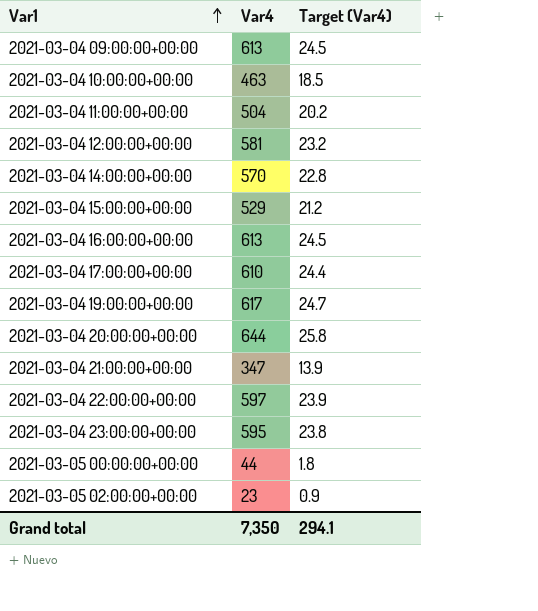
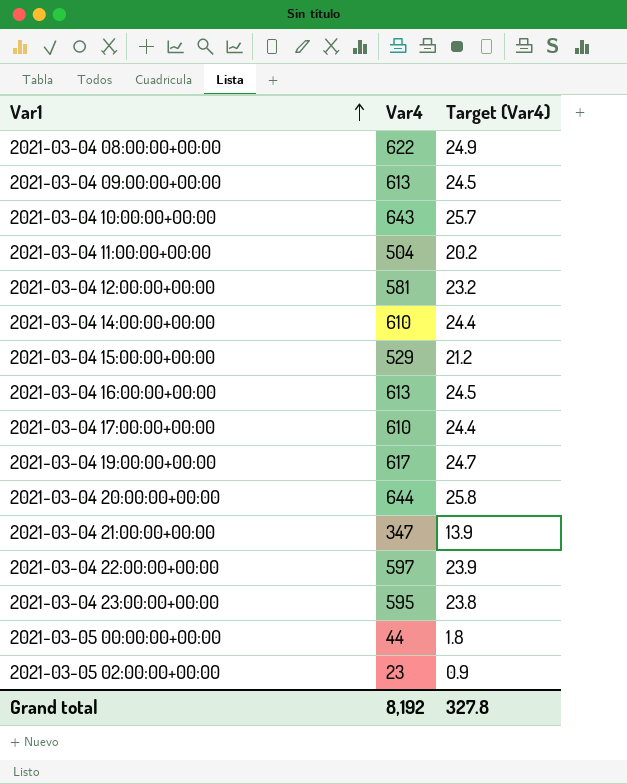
row 2021-03-04 08:00:00+00:00: none -> 622 | 24.9
2021-03-04 10:00:00+00:00 | Var4: 463 -> 643
2021-03-04 10:00:00+00:00 | Target (Var4): 18.5 -> 25.7
2021-03-04 14:00:00+00:00 | Var4: 570 -> 610
2021-03-04 14:00:00+00:00 | Target (Var4): 22.8 -> 24.4
Grand total | Var4: 7,350 -> 8,192
Grand total | Target (Var4): 294.1 -> 327.8

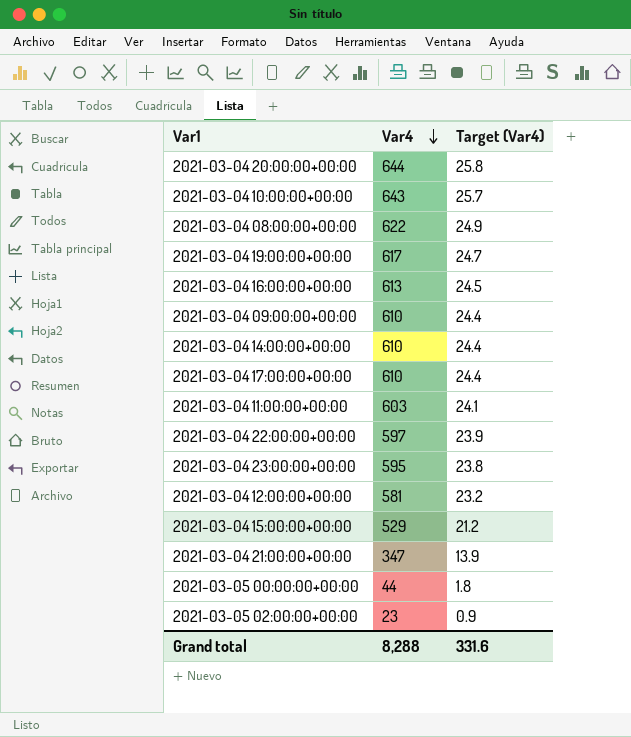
row order: Var1 ascending -> Var4 descending
2021-03-04 09:00:00+00:00 | Var4: 613 -> 610
2021-03-04 09:00:00+00:00 | Target (Var4): 24.5 -> 24.4
2021-03-04 11:00:00+00:00 | Var4: 504 -> 603
2021-03-04 11:00:00+00:00 | Target (Var4): 20.2 -> 24.1
Grand total | Var4: 8,192 -> 8,288
Grand total | Target (Var4): 327.8 -> 331.6

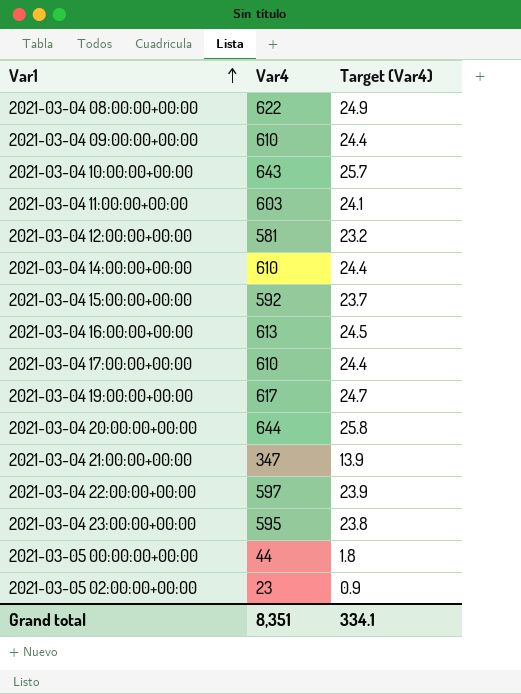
row order: Var4 descending -> Var1 ascending
2021-03-04 15:00:00+00:00 | Var4: 529 -> 592
2021-03-04 15:00:00+00:00 | Target (Var4): 21.2 -> 23.7
Grand total | Var4: 8,288 -> 8,351
Grand total | Target (Var4): 331.6 -> 334.1

